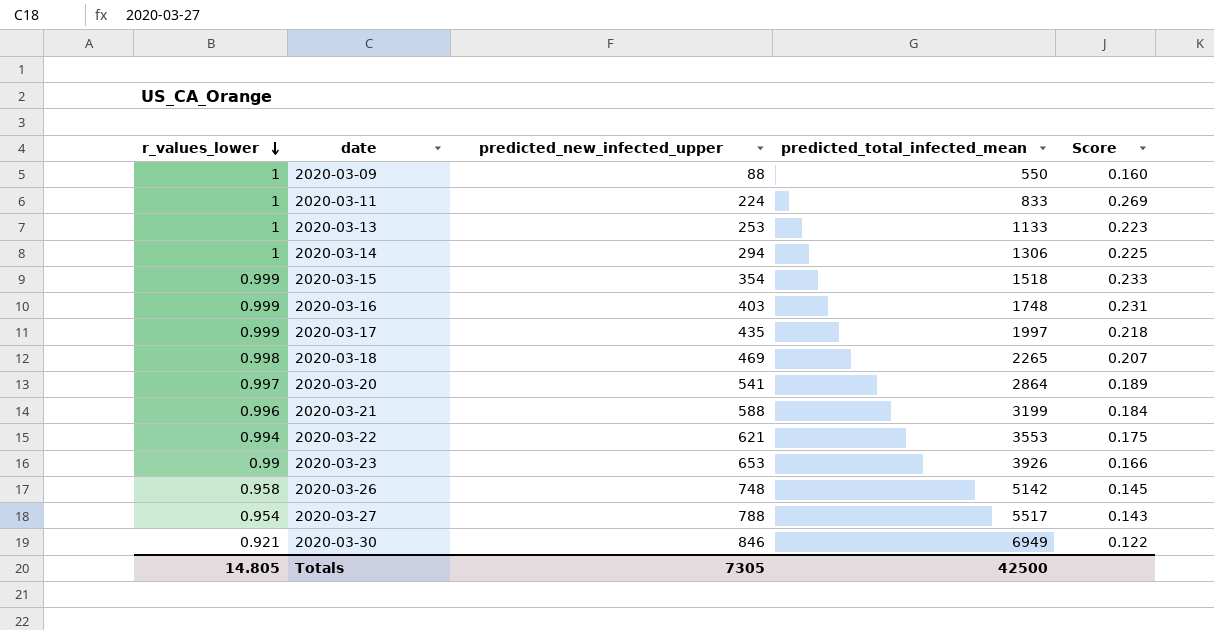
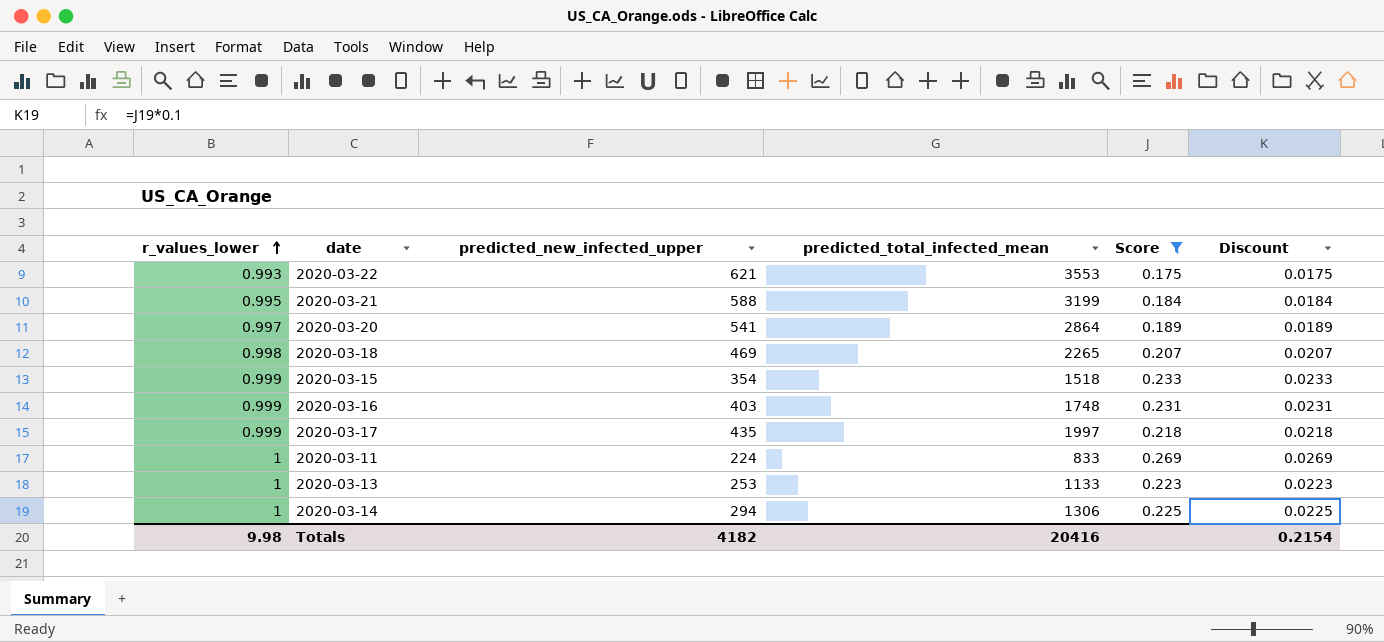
filter: none -> Score >= 0.175
row order: r_values_lower descending -> r_values_lower ascending
column Discount | formula: none -> [Score] * 0.1
2020-03-22 | r_values_lower: 0.994 -> 0.993
2020-03-21 | r_values_lower: 0.996 -> 0.995
Totals | r_values_lower: 14.805 -> 9.98
Totals | predicted_new_infected_upper: 7305 -> 4182
Totals | predicted_total_infected_mean: 42500 -> 20416

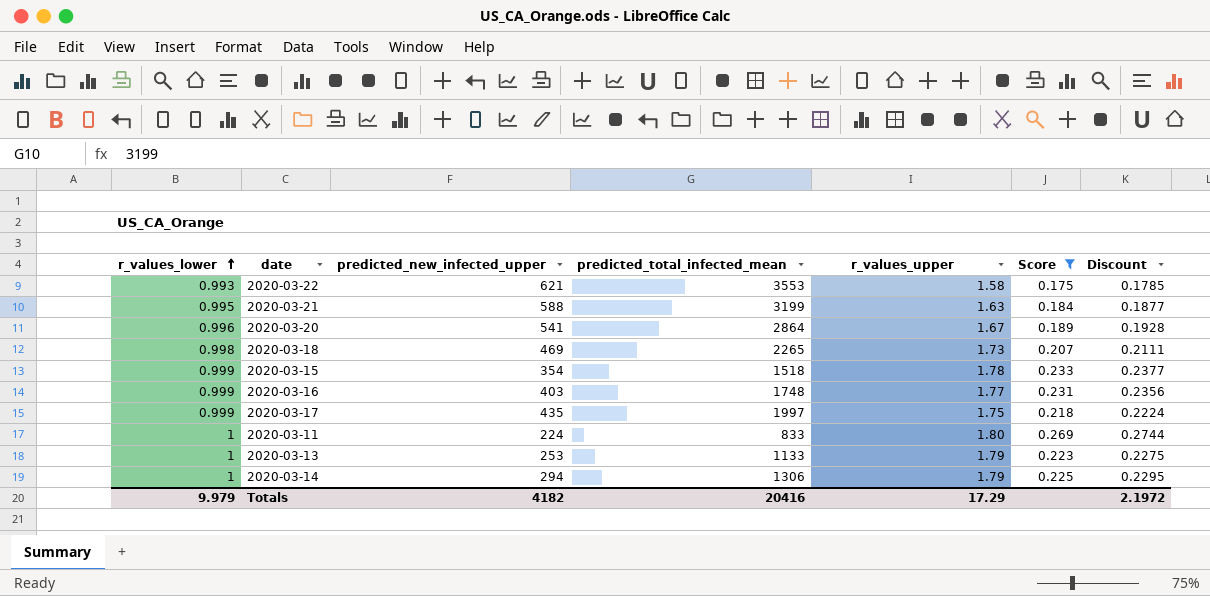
column r_values_upper | position: none -> 5
column Discount | formula: [Score] * 0.1 -> [Score] * 1.02
2020-03-20 | r_values_lower: 0.997 -> 0.996
Totals | r_values_lower: 9.98 -> 9.979
Totals | Discount: 0.2154 -> 2.1972

